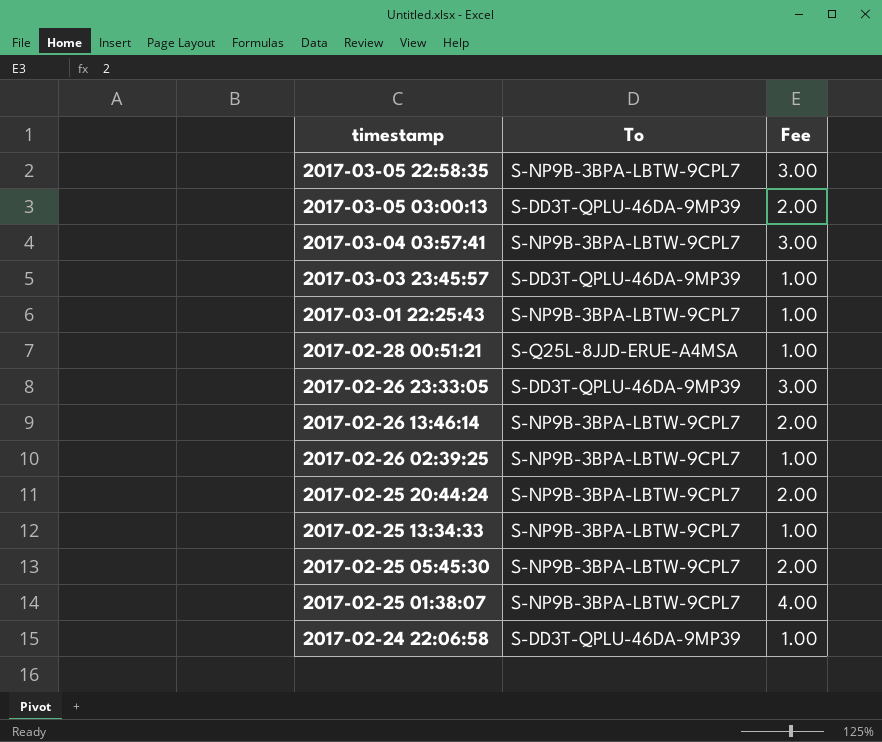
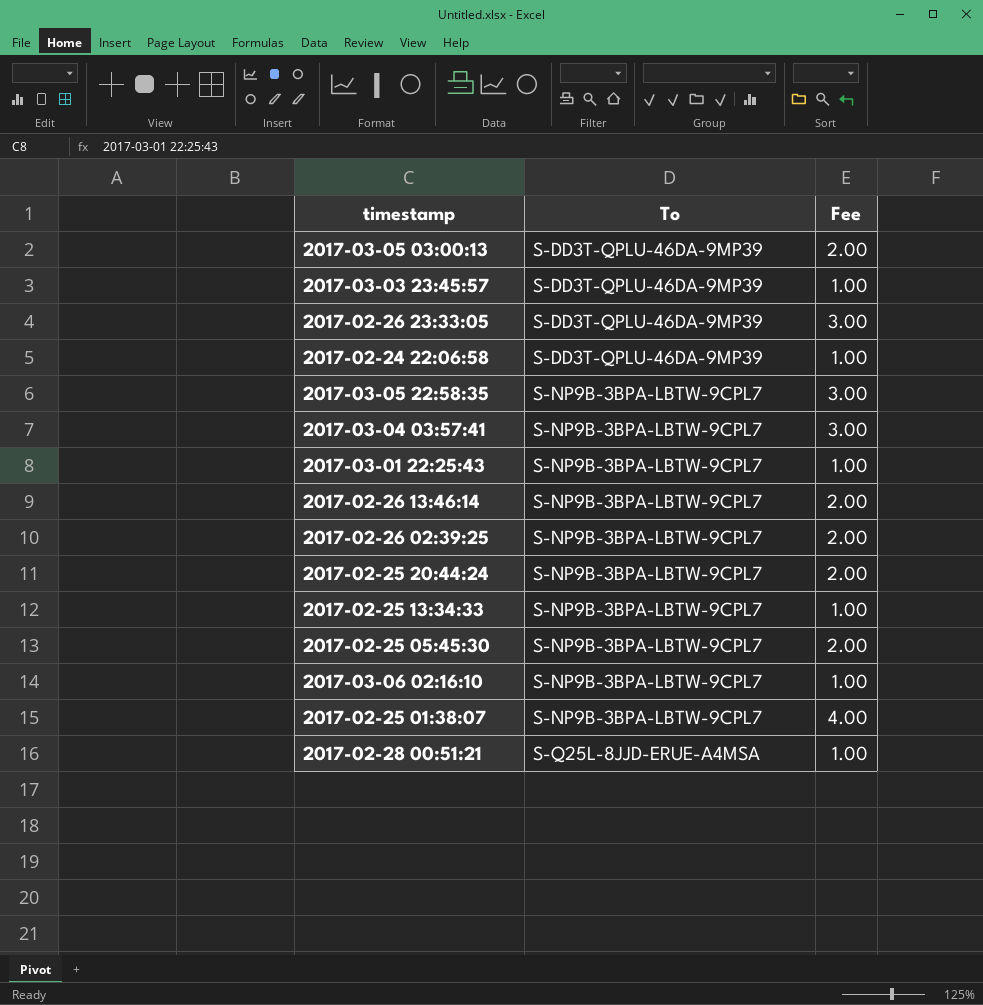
row order: timestamp descending -> To ascending
2017-02-26 02:39:25 | Fee: 1.00 -> 2.00
row 2017-03-06 02:16:10: none -> S-NP9B-3BPA-LBTW-9CPL7 | 1.00

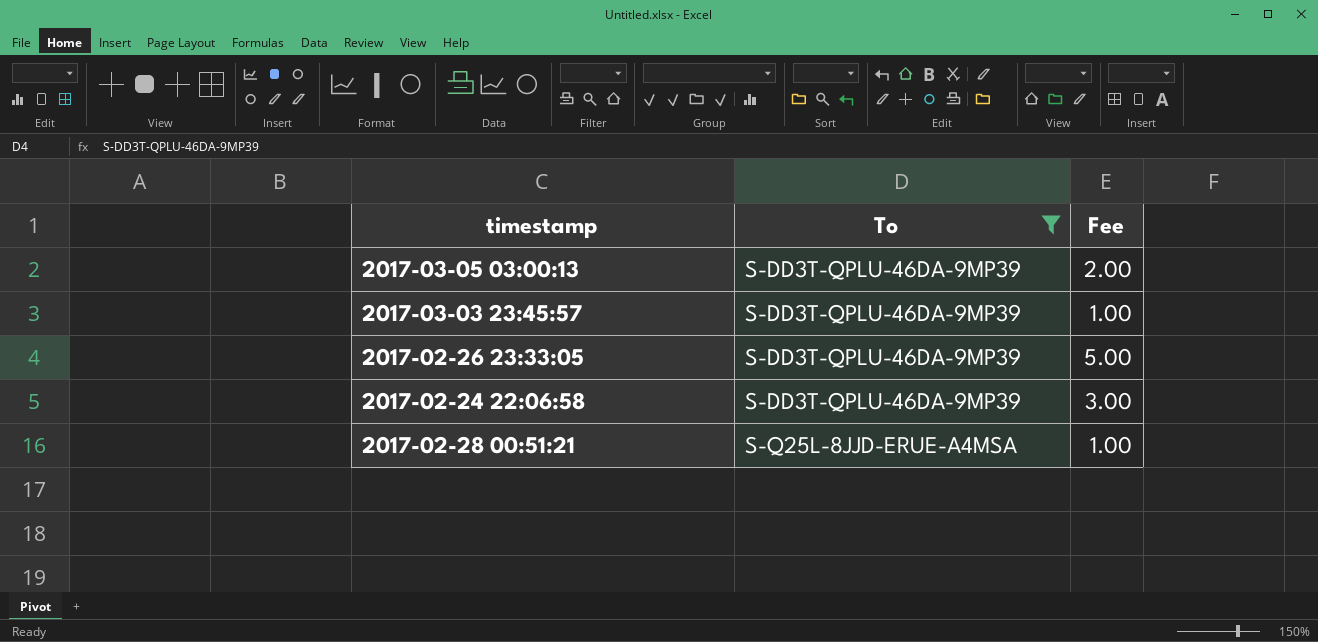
filter: none -> To != S-NP9B-3BPA-LBTW-9CPL7
2017-02-26 23:33:05 | Fee: 3.00 -> 5.00
2017-02-24 22:06:58 | Fee: 1.00 -> 3.00

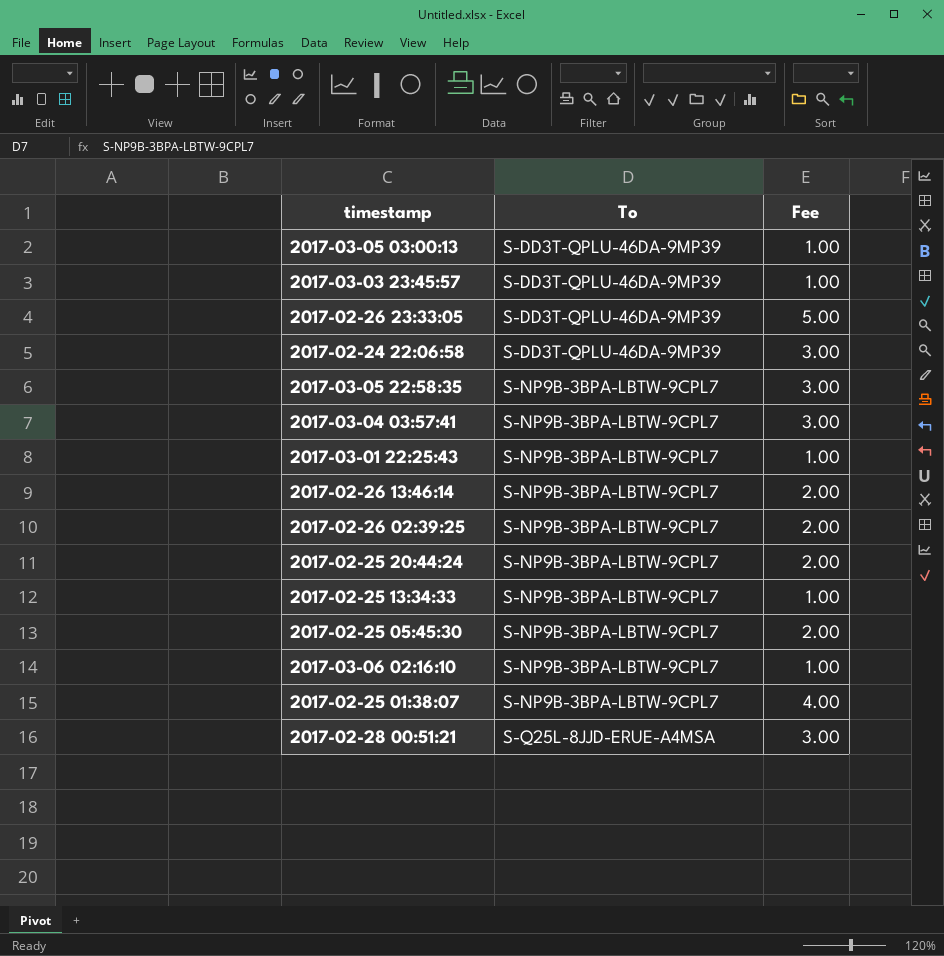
filter: To != S-NP9B-3BPA-LBTW-9CPL7 -> none
2017-03-05 03:00:13 | Fee: 2.00 -> 1.00
2017-02-28 00:51:21 | Fee: 1.00 -> 3.00

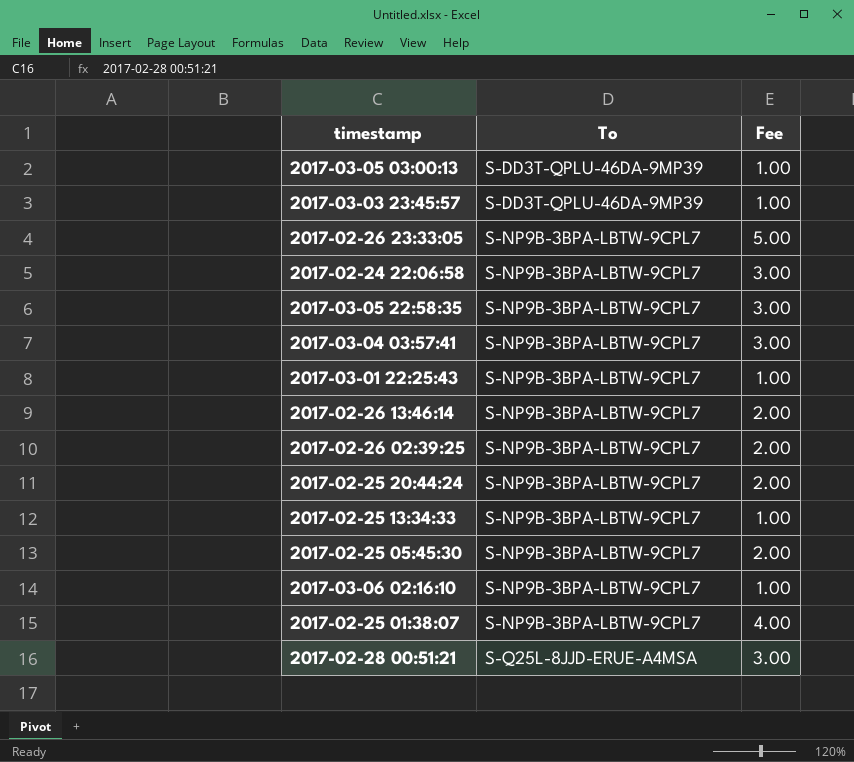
2017-02-26 23:33:05 | To: S-DD3T-QPLU-46DA-9MP39 -> S-NP9B-3BPA-LBTW-9CPL7
2017-02-24 22:06:58 | To: S-DD3T-QPLU-46DA-9MP39 -> S-NP9B-3BPA-LBTW-9CPL7

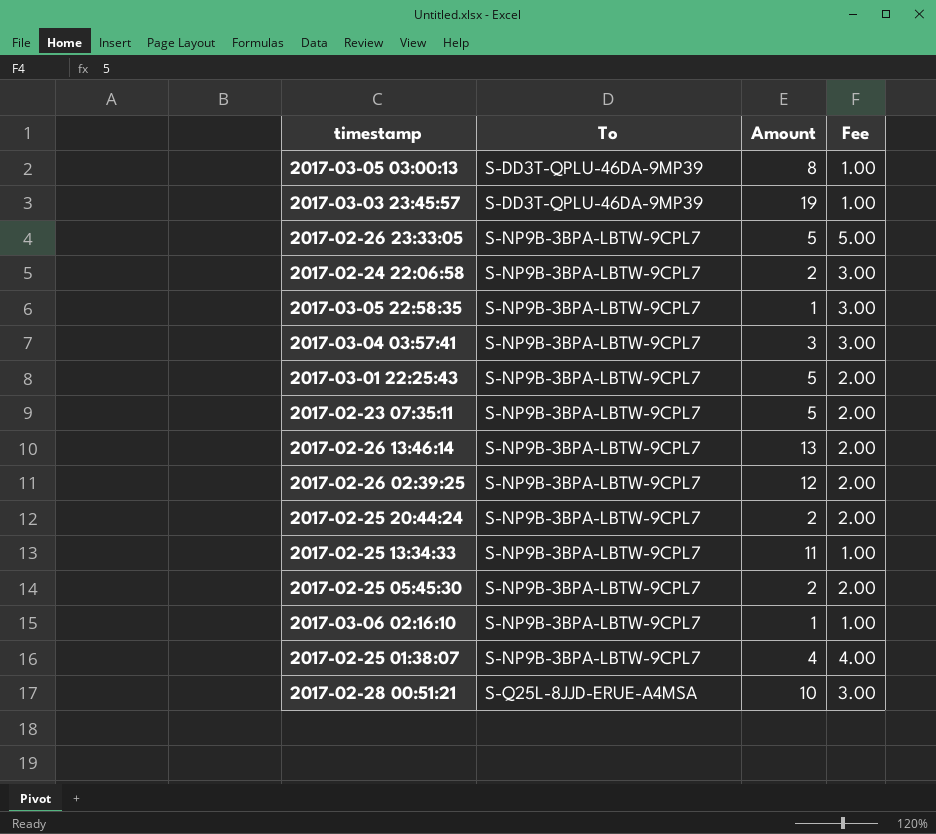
column Amount | position: none -> 3
2017-03-01 22:25:43 | Fee: 1.00 -> 2.00
row 2017-02-23 07:35:11: none -> S-NP9B-3BPA-LBTW-9CPL7 | 5 | 2.00

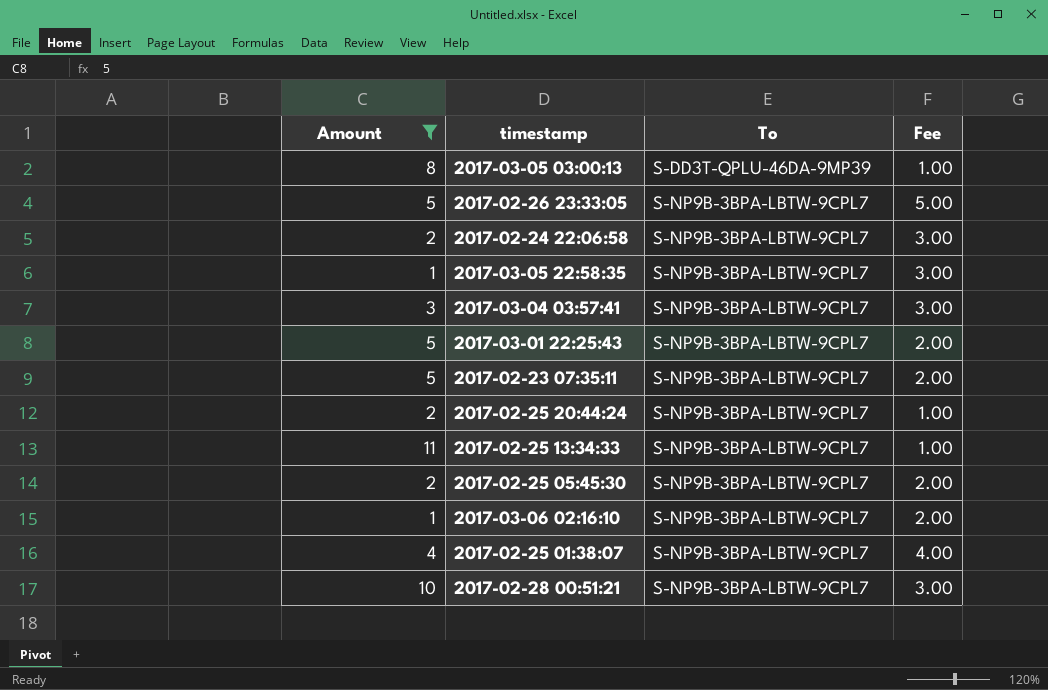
filter: none -> Amount <= 11
column Amount | position: 3 -> 1
2017-02-25 20:44:24 | Fee: 2.00 -> 1.00
2017-03-06 02:16:10 | Fee: 1.00 -> 2.00
2017-02-28 00:51:21 | To: S-Q25L-8JJD-ERUE-A4MSA -> S-NP9B-3BPA-LBTW-9CPL7

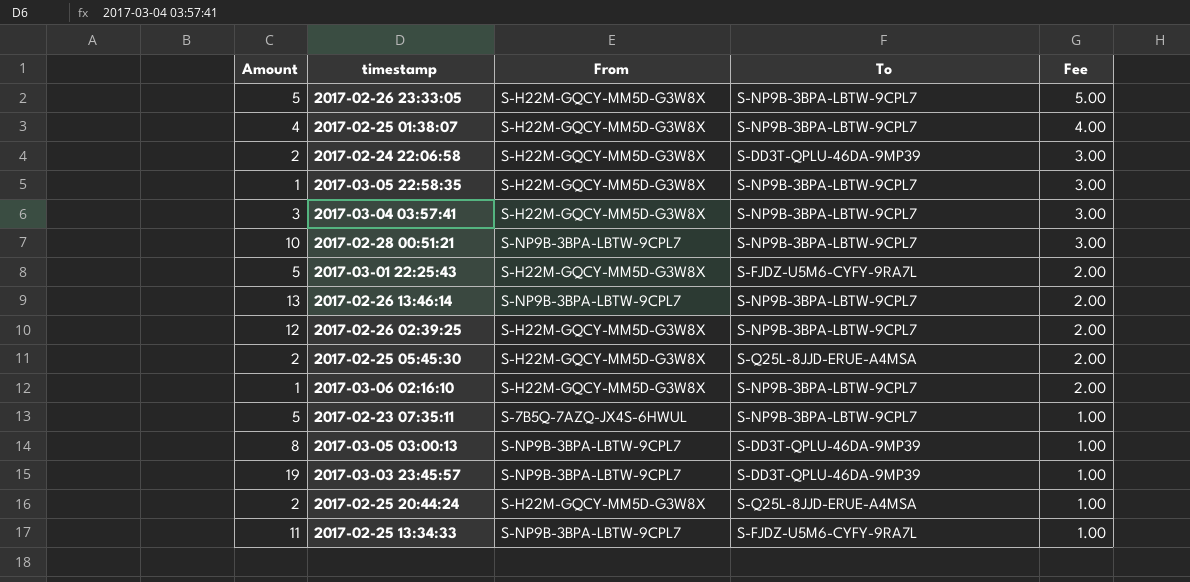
filter: Amount <= 11 -> none
row order: To ascending -> Fee descending
column From | position: none -> 3
2017-02-24 22:06:58 | To: S-NP9B-3BPA-LBTW-9CPL7 -> S-DD3T-QPLU-46DA-9MP39
2017-03-01 22:25:43 | To: S-NP9B-3BPA-LBTW-9CPL7 -> S-FJDZ-U5M6-CYFY-9RA7L
2017-02-25 05:45:30 | To: S-NP9B-3BPA-LBTW-9CPL7 -> S-Q25L-8JJD-ERUE-A4MSA
2017-02-23 07:35:11 | Fee: 2.00 -> 1.00
2017-02-25 20:44:24 | To: S-NP9B-3BPA-LBTW-9CPL7 -> S-Q25L-8JJD-ERUE-A4MSA
2017-02-25 13:34:33 | To: S-NP9B-3BPA-LBTW-9CPL7 -> S-FJDZ-U5M6-CYFY-9RA7L

